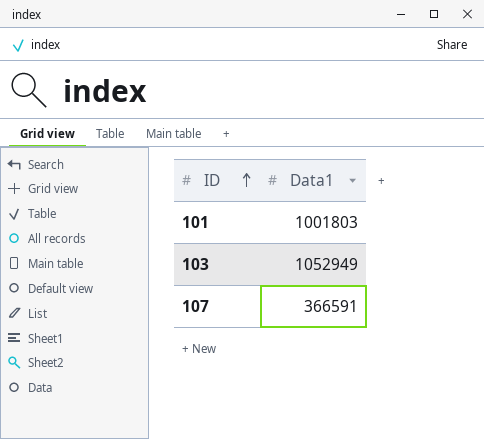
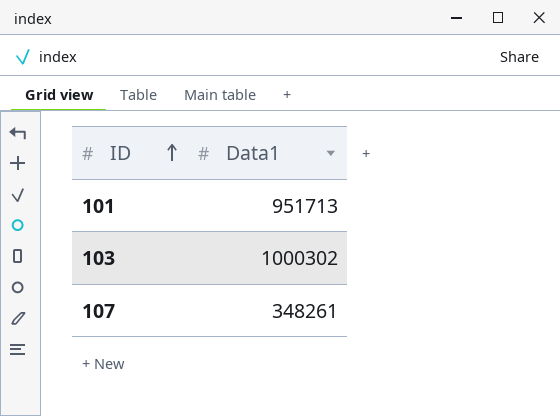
101 | Data1: 1001803 -> 951713
103 | Data1: 1052949 -> 1000302
107 | Data1: 366591 -> 348261

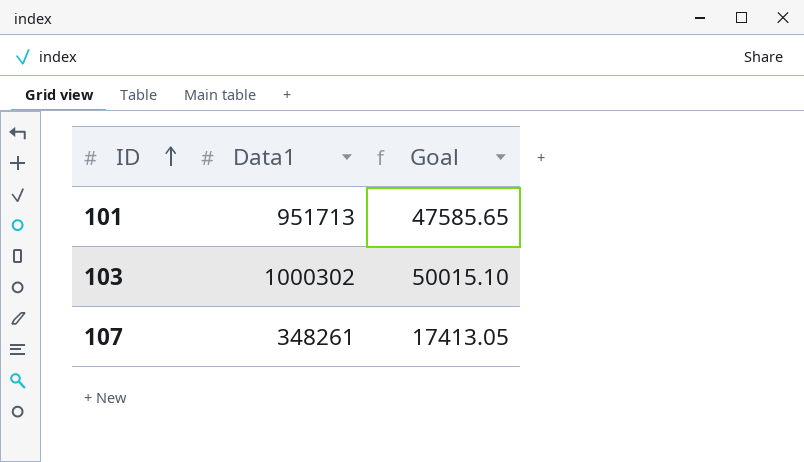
column Goal | formula: none -> [Data1] * 0.05

